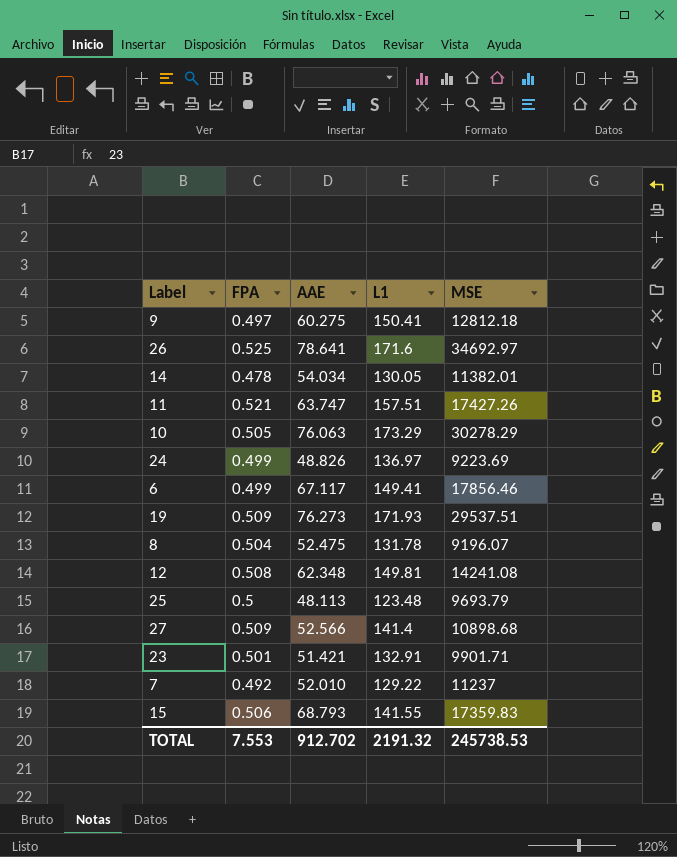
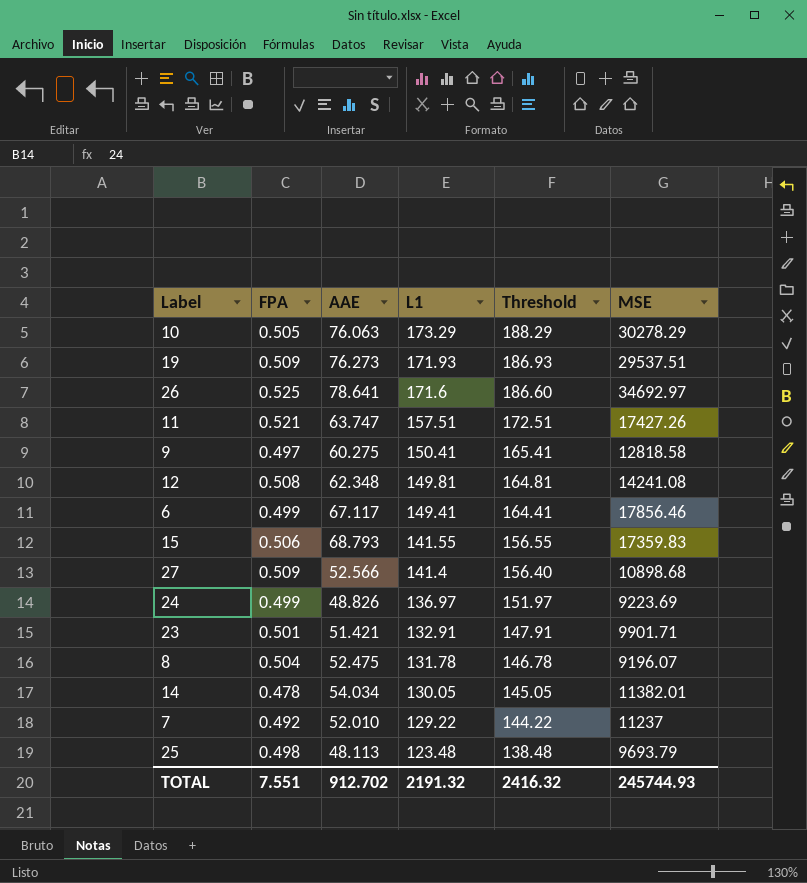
row order: none -> L1 descending
column Threshold | formula: none -> [L1] + 15
9 | MSE: 12812.18 -> 12818.58
25 | FPA: 0.5 -> 0.498
TOTAL | FPA: 7.553 -> 7.551
TOTAL | MSE: 245738.53 -> 245744.93

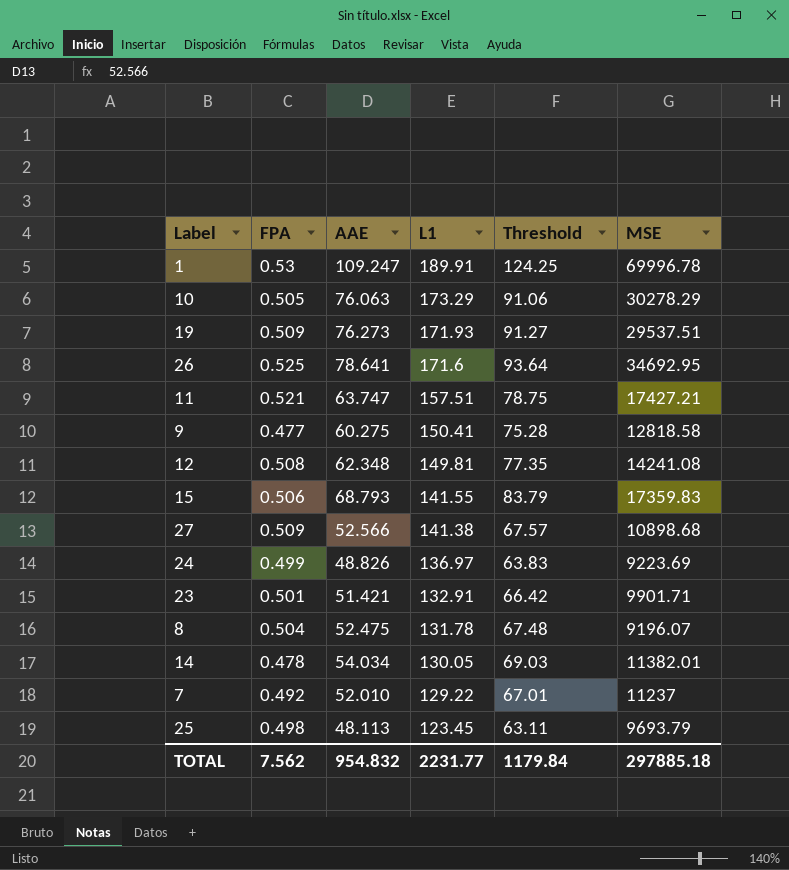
column Threshold | formula: [L1] + 15 -> [AAE] + 15
row 6: 0.499 | 67.117 | 149.41 | 164.41 | 17856.46 -> none
row 1: none -> 0.53 | 109.247 | 189.91 | 124.25 | 69996.78
26 | MSE: 34692.97 -> 34692.95
11 | MSE: 17427.26 -> 17427.21
9 | FPA: 0.497 -> 0.477
27 | L1: 141.4 -> 141.38
25 | L1: 123.48 -> 123.45
TOTAL | FPA: 7.551 -> 7.562
TOTAL | AAE: 912.702 -> 954.832
TOTAL | L1: 2191.32 -> 2231.77
TOTAL | Threshold: 2416.32 -> 1179.84
TOTAL | MSE: 245744.93 -> 297885.18

